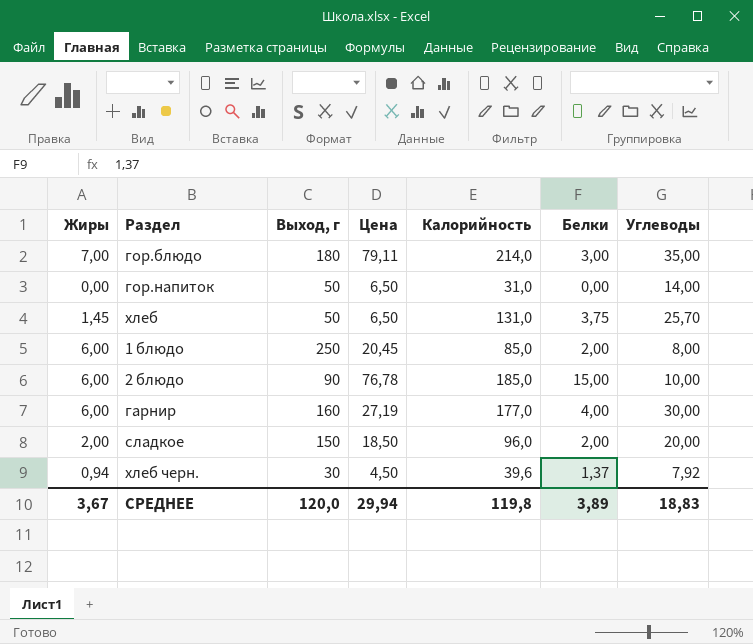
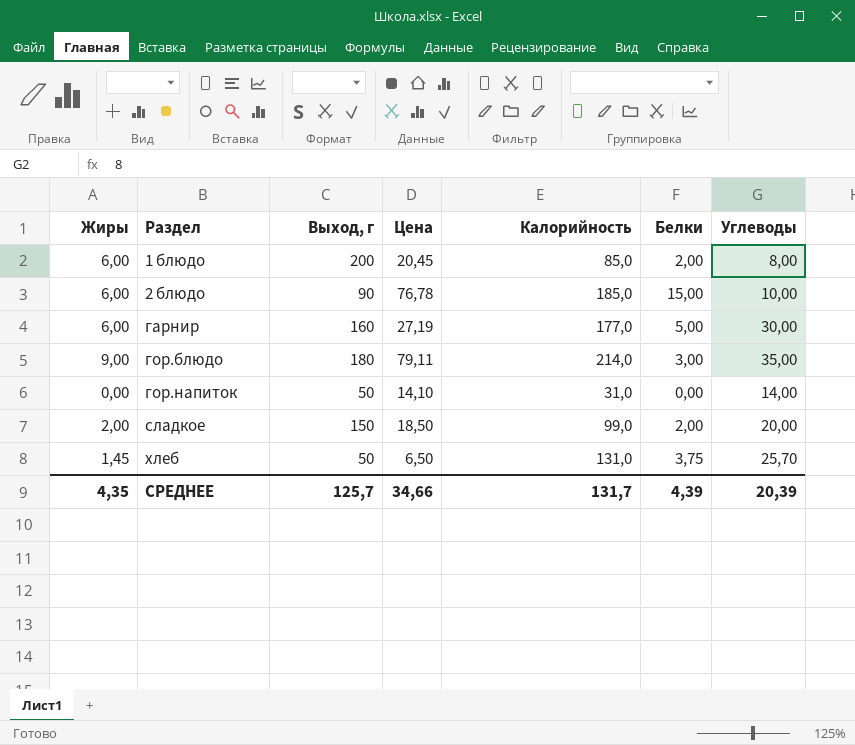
row order: none -> Раздел ascending
row хлеб черн.: 0,94 | 30 | 4,50 | 39,6 | 1,37 | 7,92 -> none
1 блюдо | Выход, г: 250 -> 200
гарнир | Белки: 4,00 -> 5,00
гор.блюдо | Жиры: 7,00 -> 9,00
гор.напиток | Цена: 6,50 -> 14,10
сладкое | Калорийность: 96,0 -> 99,0
СРЕДНЕЕ | Жиры: 3,67 -> 4,35
СРЕДНЕЕ | Выход, г: 120,0 -> 125,7
СРЕДНЕЕ | Цена: 29,94 -> 34,66
СРЕДНЕЕ | Калорийность: 119,8 -> 131,7
СРЕДНЕЕ | Белки: 3,89 -> 4,39
СРЕДНЕЕ | Углеводы: 18,83 -> 20,39

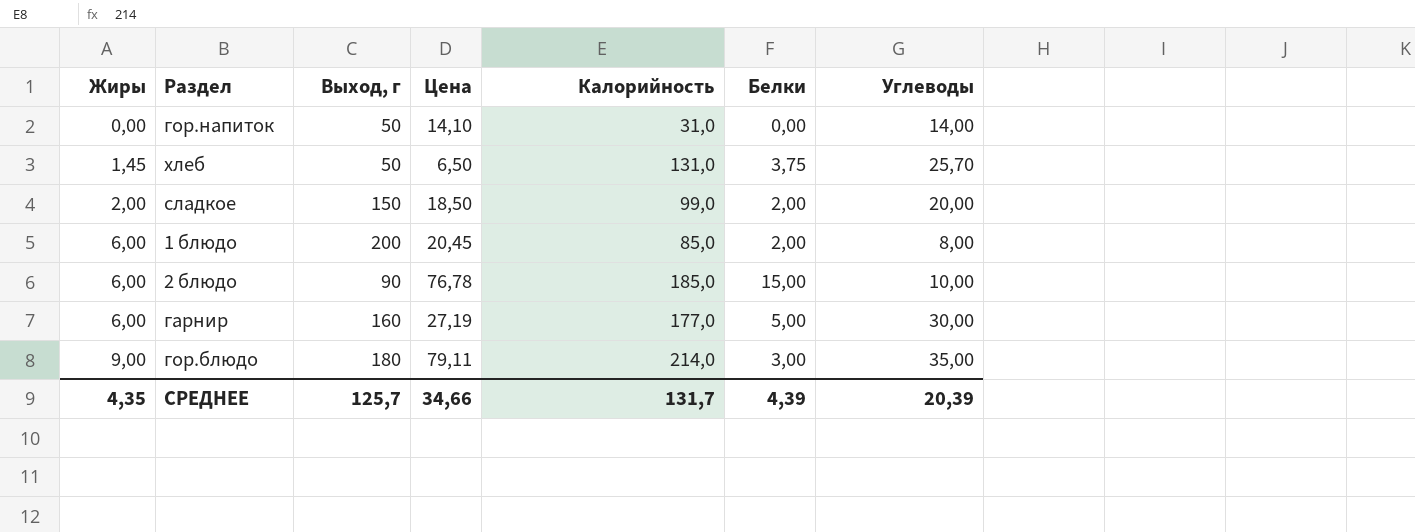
row order: Раздел ascending -> Жиры ascending

